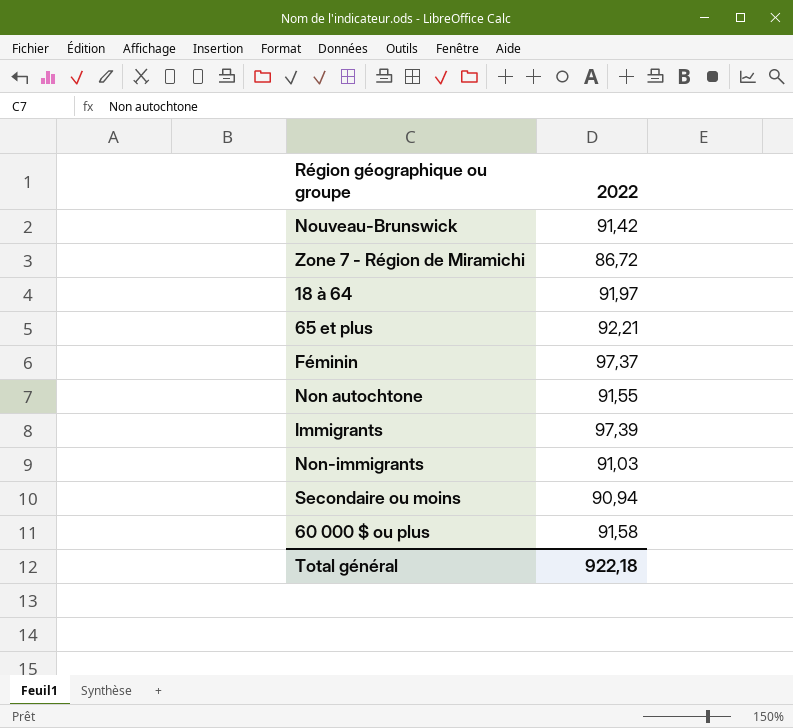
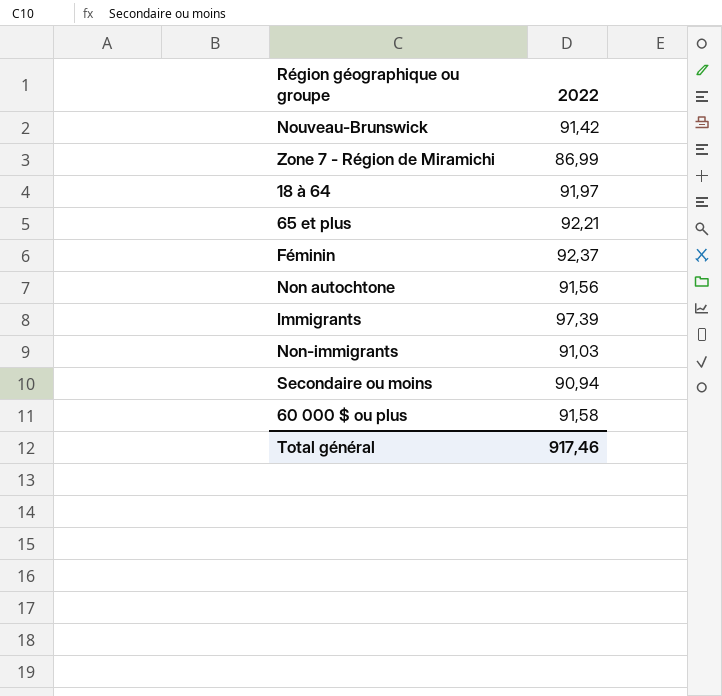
Zone 7 - Région de Miramichi | 2022: 86,72 -> 86,99
Féminin | 2022: 97,37 -> 92,37
Non autochtone | 2022: 91,55 -> 91,56
Total général | 2022: 922,18 -> 917,46

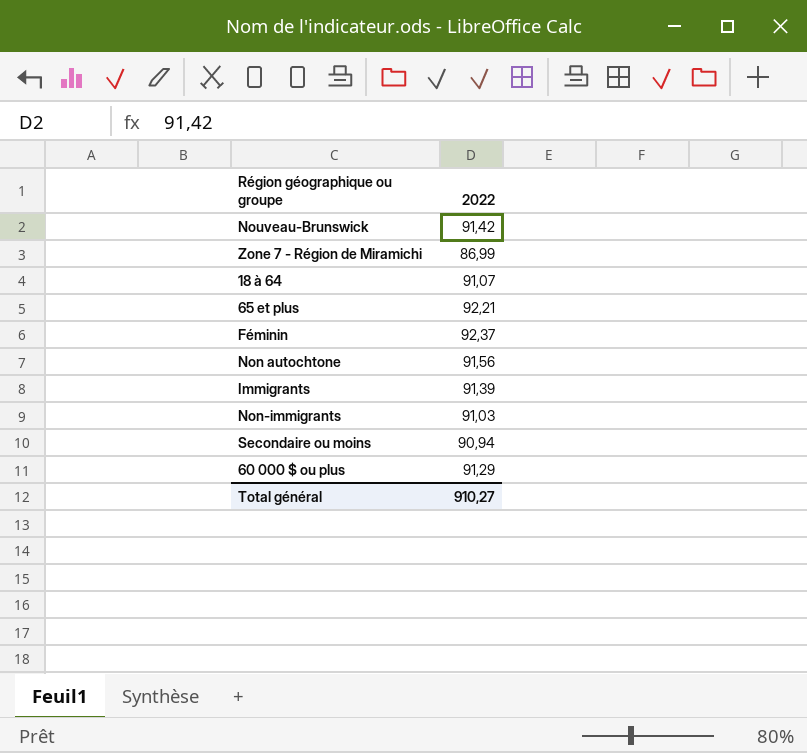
18 à 64 | 2022: 91,97 -> 91,07
Immigrants | 2022: 97,39 -> 91,39
60 000 $ ou plus | 2022: 91,58 -> 91,29
Total général | 2022: 917,46 -> 910,27

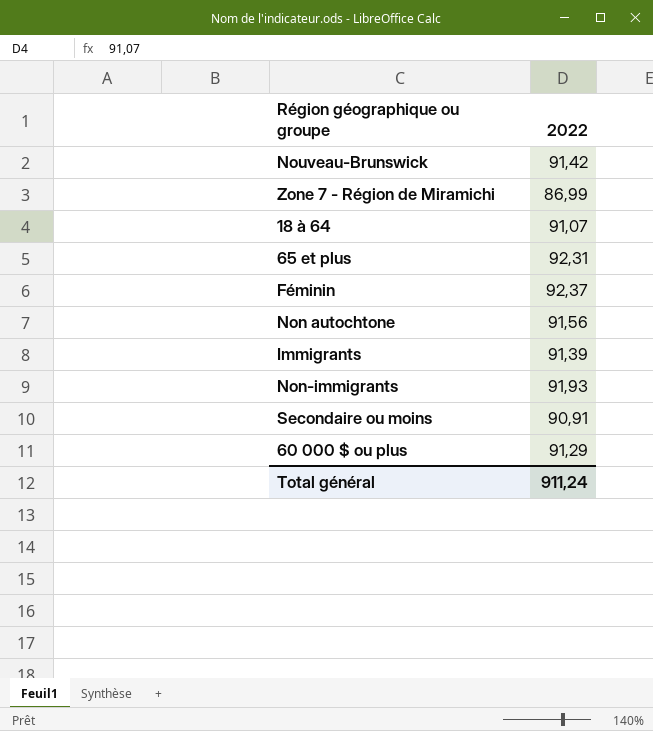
65 et plus | 2022: 92,21 -> 92,31
Non-immigrants | 2022: 91,03 -> 91,93
Secondaire ou moins | 2022: 90,94 -> 90,91
Total général | 2022: 910,27 -> 911,24

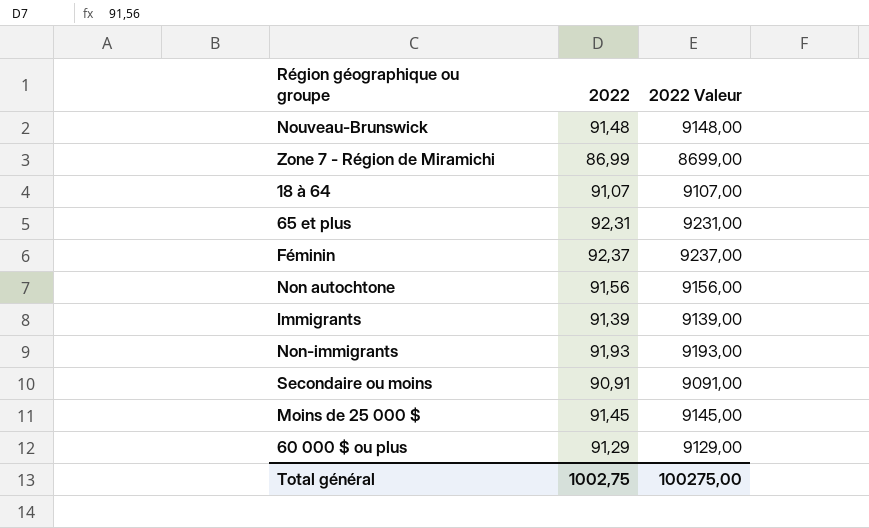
column 2022 Valeur | formula: none -> [2022] * 100
Nouveau-Brunswick | 2022: 91,42 -> 91,48
row Moins de 25 000 $: none -> 91,45 | 9145,00
Total général | 2022: 911,24 -> 1002,75

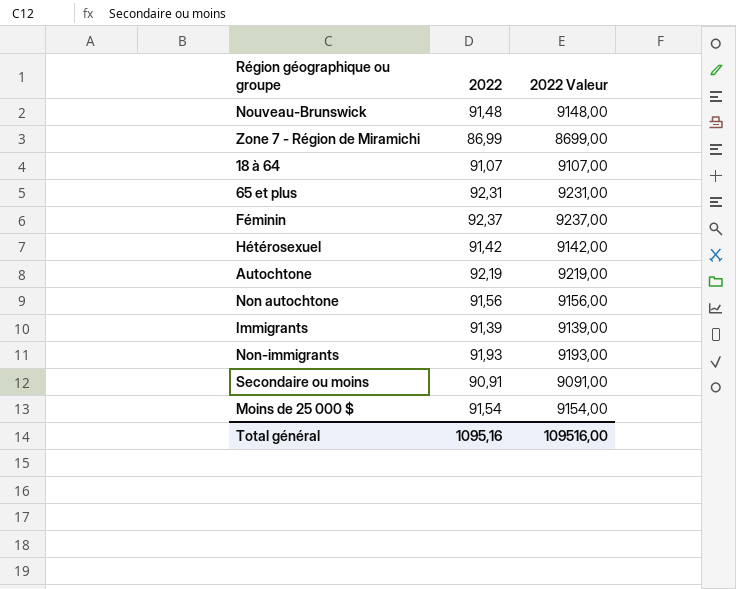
row 60 000 $ ou plus: 91,29 | 9129,00 -> none
row Hétérosexuel: none -> 91,42 | 9142,00
row Autochtone: none -> 92,19 | 9219,00
Moins de 25 000 $ | 2022: 91,45 -> 91,54
Moins de 25 000 $ | 2022 Valeur: 9145,00 -> 9154,00
Total général | 2022: 1002,75 -> 1095,16
Total général | 2022 Valeur: 100275,00 -> 109516,00

